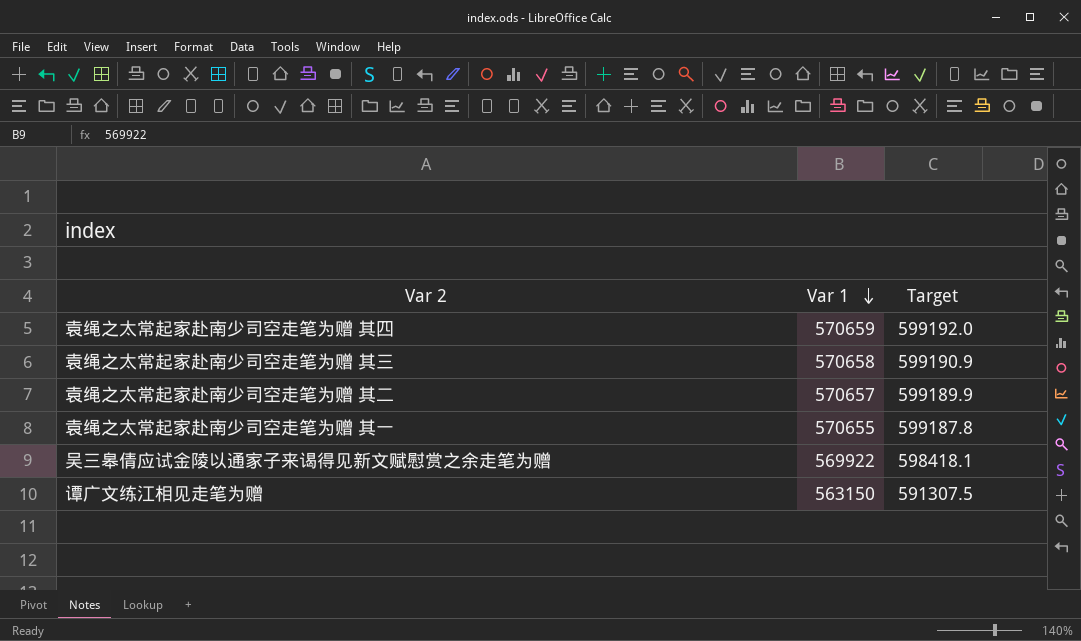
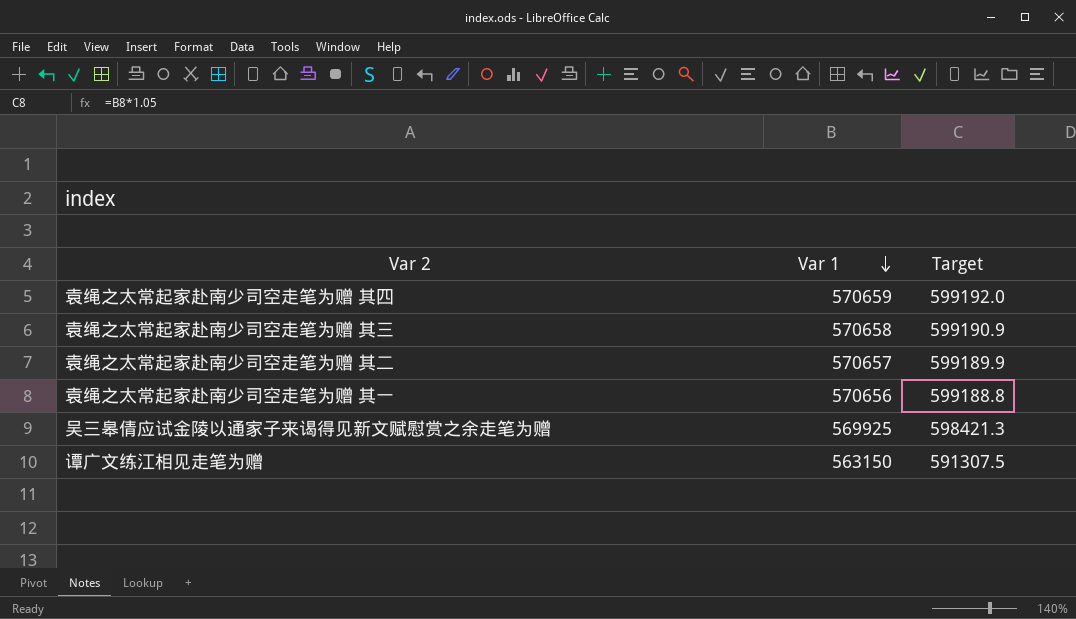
袁绳之太常起家赴南少司空走笔为赠 其一 | Var 1: 570655 -> 570656
袁绳之太常起家赴南少司空走笔为赠 其一 | Target: 599187.8 -> 599188.8
吴三皋倩应试金陵以通家子来谒得见新文赋慰赏之余走笔为赠 | Var 1: 569922 -> 569925
吴三皋倩应试金陵以通家子来谒得见新文赋慰赏之余走笔为赠 | Target: 598418.1 -> 598421.3

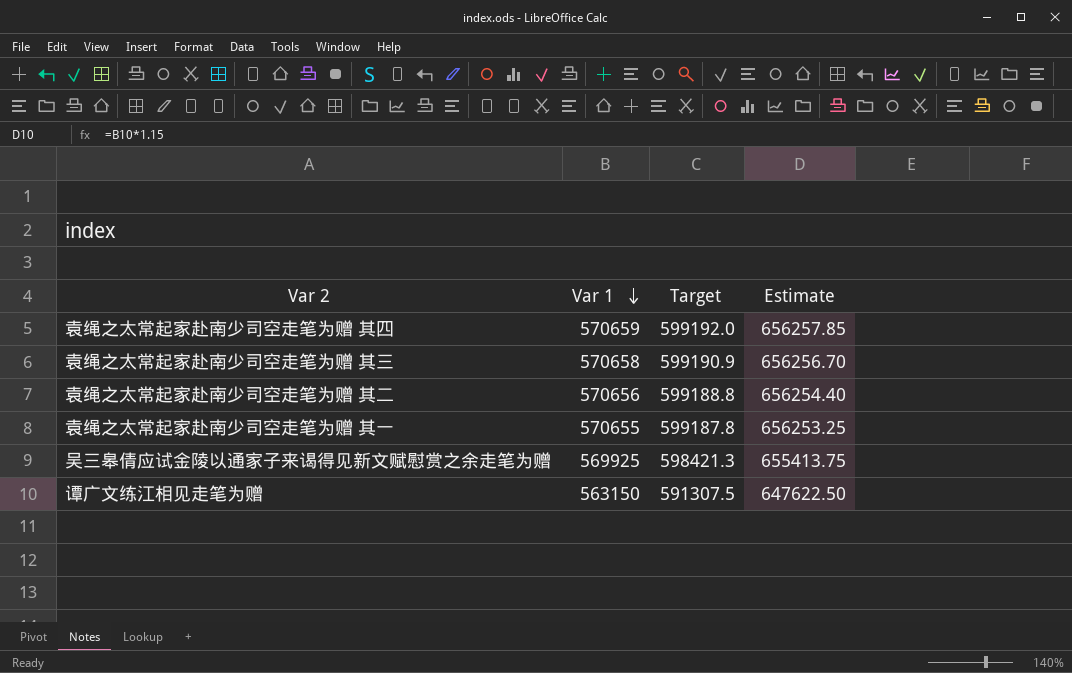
column Estimate | formula: none -> [Var 1] * 1.15
袁绳之太常起家赴南少司空走笔为赠 其二 | Var 1: 570657 -> 570656
袁绳之太常起家赴南少司空走笔为赠 其二 | Target: 599189.9 -> 599188.8
袁绳之太常起家赴南少司空走笔为赠 其一 | Var 1: 570656 -> 570655
袁绳之太常起家赴南少司空走笔为赠 其一 | Target: 599188.8 -> 599187.8

